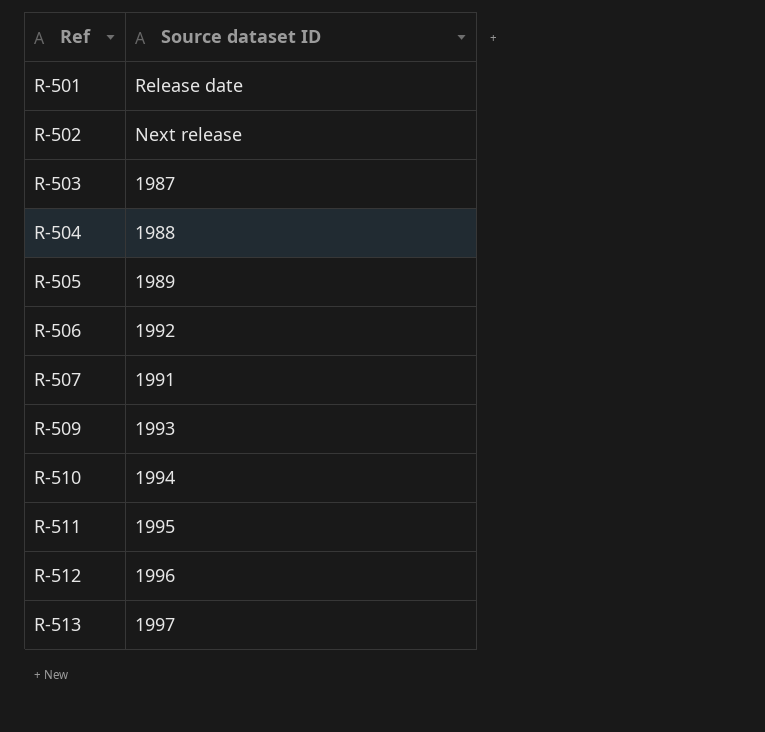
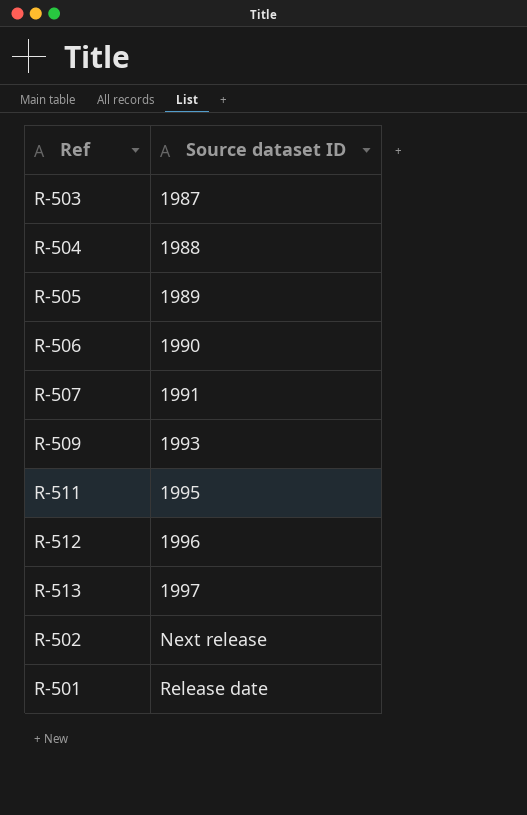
row order: Ref ascending -> Source dataset ID ascending
row R-510: 1994 -> none
R-506 | Source dataset ID: 1992 -> 1990

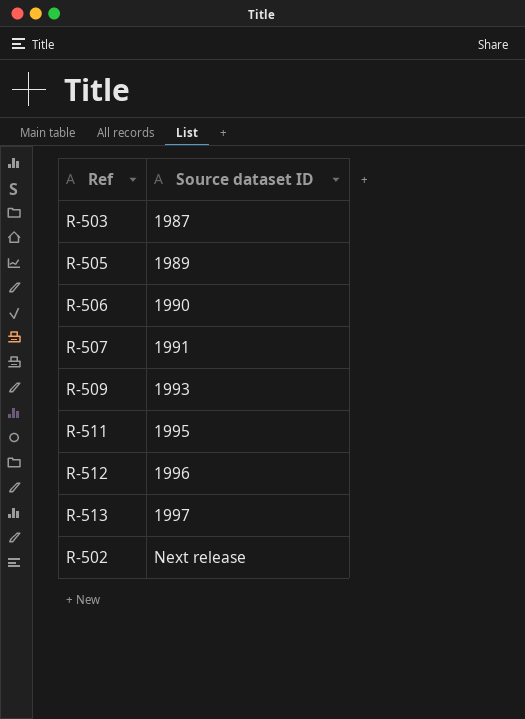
row R-504: 1988 -> none
row R-501: Release date -> none

